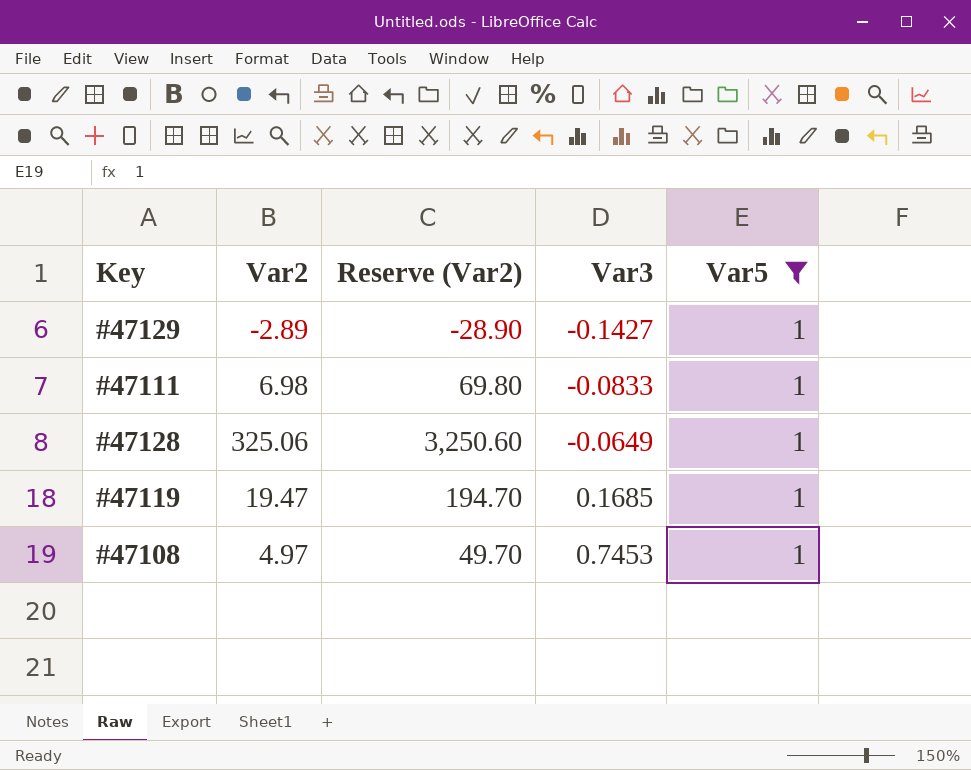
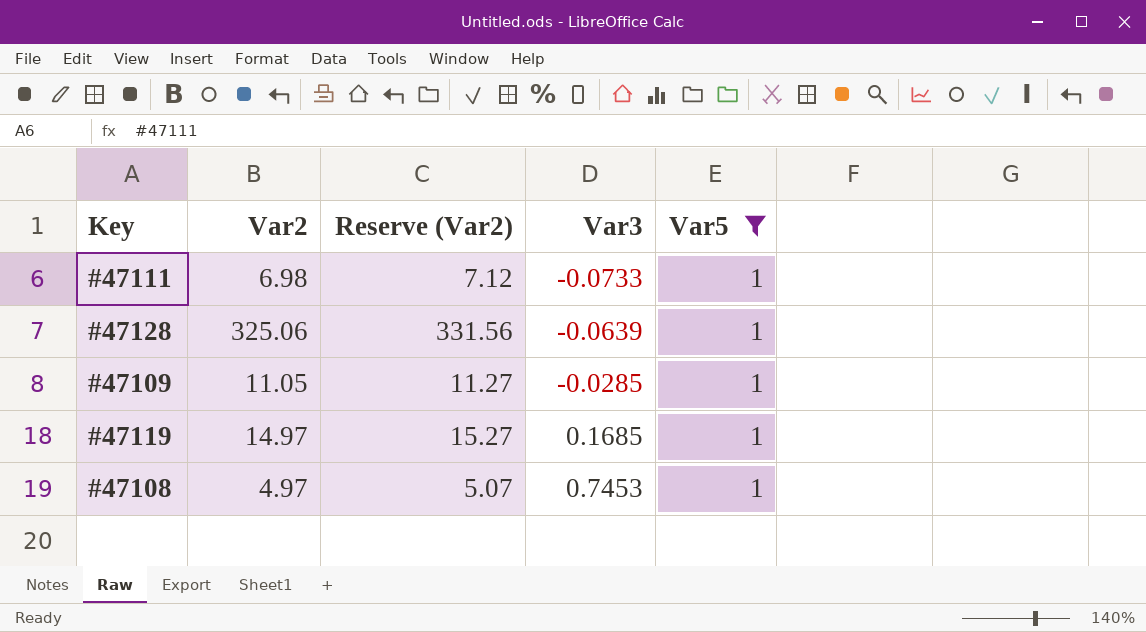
column Reserve (Var2) | formula: [Var2] * 10 -> [Var2] * 1.02
row #47129: -2.89 | -28.90 | -0.1427 | 1 -> none
#47111 | Var3: -0.0833 -> -0.0733
#47128 | Var3: -0.0649 -> -0.0639
row #47109: none -> 11.05 | 11.27 | -0.0285 | 1
#47119 | Var2: 19.47 -> 14.97

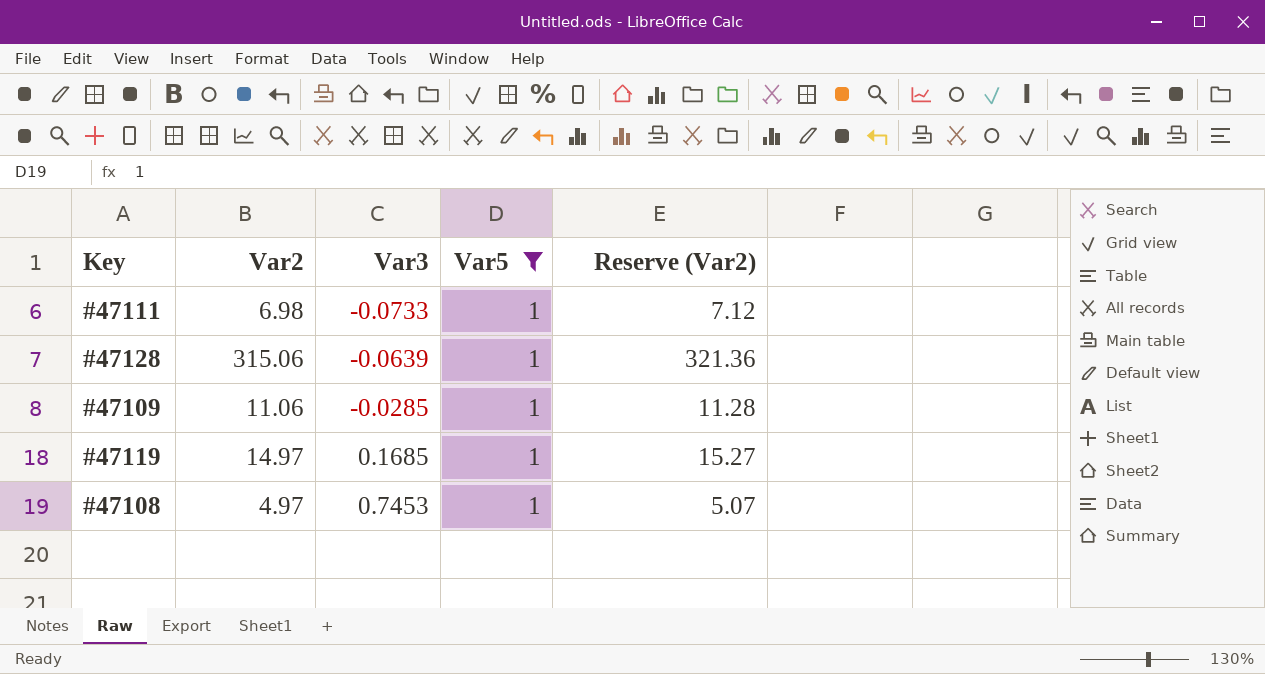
column Reserve (Var2) | position: 3 -> 5
#47128 | Var2: 325.06 -> 315.06
#47128 | Reserve (Var2): 331.56 -> 321.36
#47109 | Var2: 11.05 -> 11.06
#47109 | Reserve (Var2): 11.27 -> 11.28

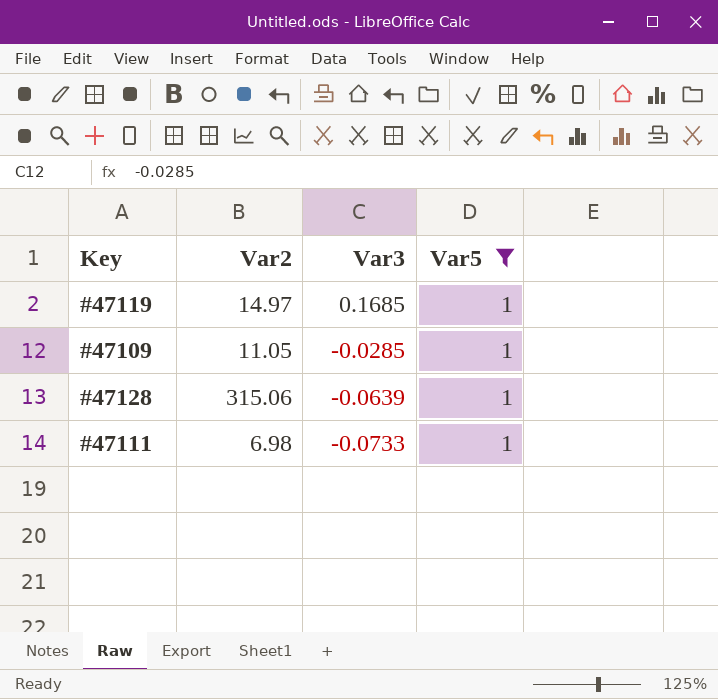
row order: Var3 ascending -> Var3 descending
column Reserve (Var2) | formula: [Var2] * 1.02 -> none
row #47108: 4.97 | 0.7453 | 1 | 5.07 -> none
#47109 | Var2: 11.06 -> 11.05

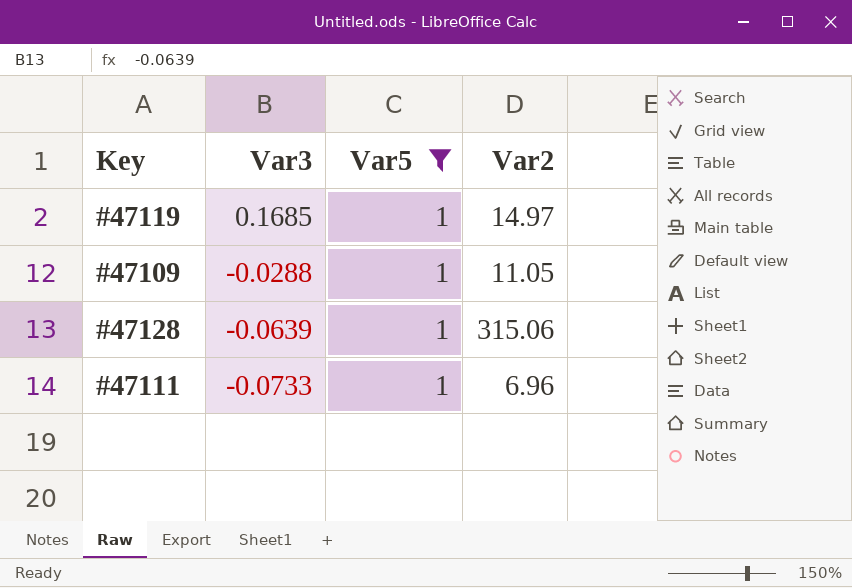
column Var2 | position: 2 -> 4
#47109 | Var3: -0.0285 -> -0.0288
#47111 | Var2: 6.98 -> 6.96

